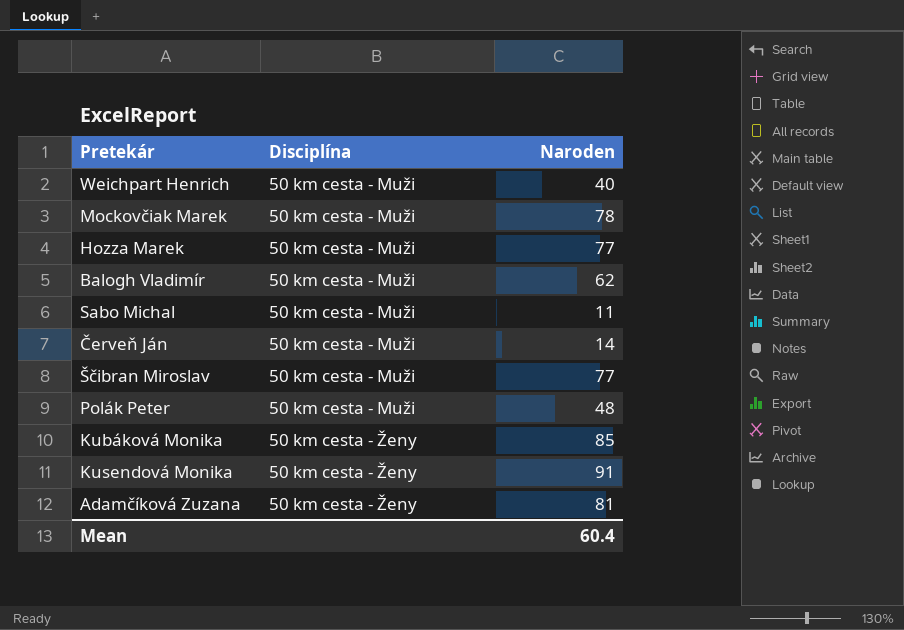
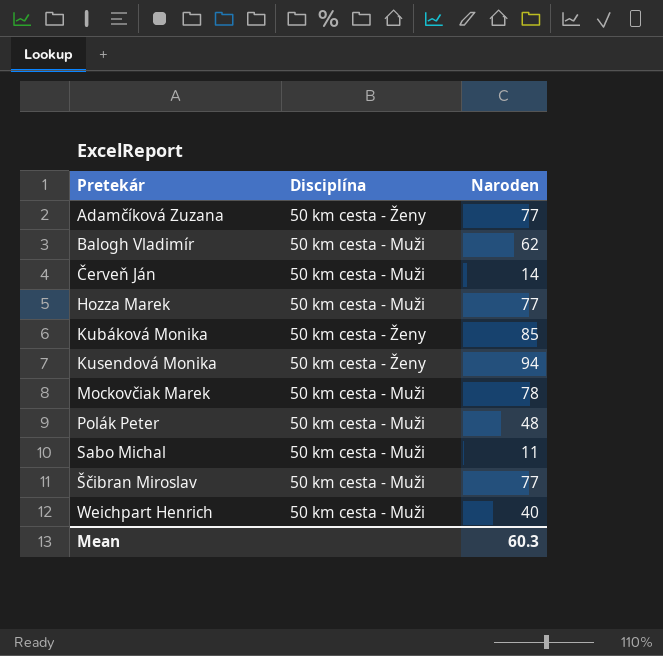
row order: Disciplína ascending -> Pretekár ascending
Adamčíková Zuzana | Naroden: 81 -> 77
Kusendová Monika | Naroden: 91 -> 94
Mean | Naroden: 60.4 -> 60.3

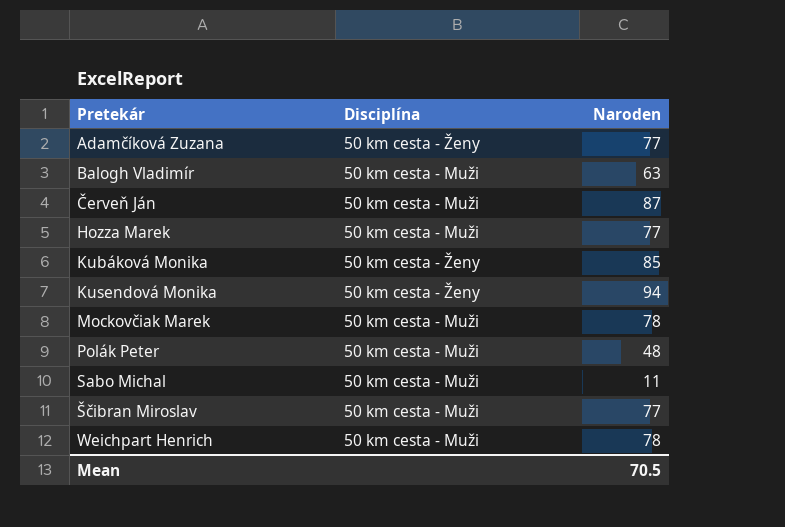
Balogh Vladimír | Naroden: 62 -> 63
Červeň Ján | Naroden: 14 -> 87
Weichpart Henrich | Naroden: 40 -> 78
Mean | Naroden: 60.3 -> 70.5

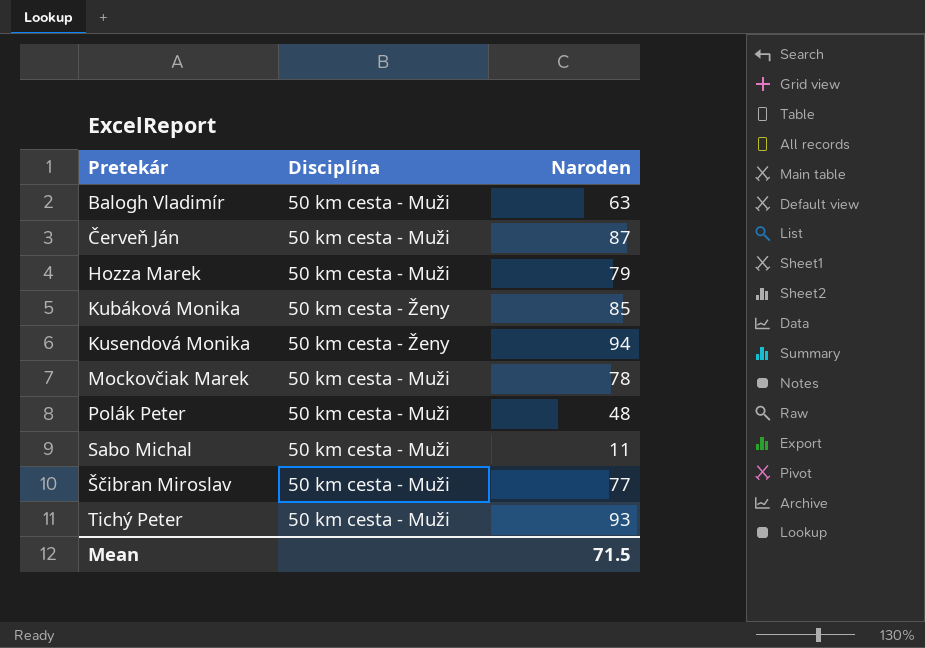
row Adamčíková Zuzana: 50 km cesta - Ženy | 77 -> none
row Weichpart Henrich: 50 km cesta - Muži | 78 -> none
Hozza Marek | Naroden: 77 -> 79
row Tichý Peter: none -> 50 km cesta - Muži | 93
Mean | Naroden: 70.5 -> 71.5

